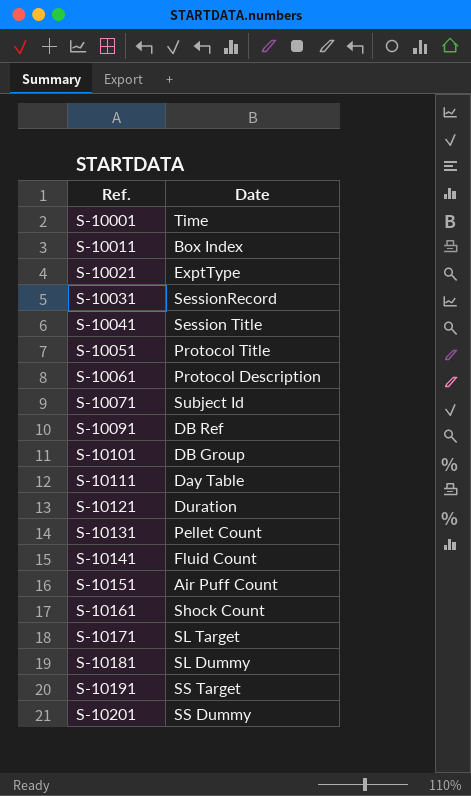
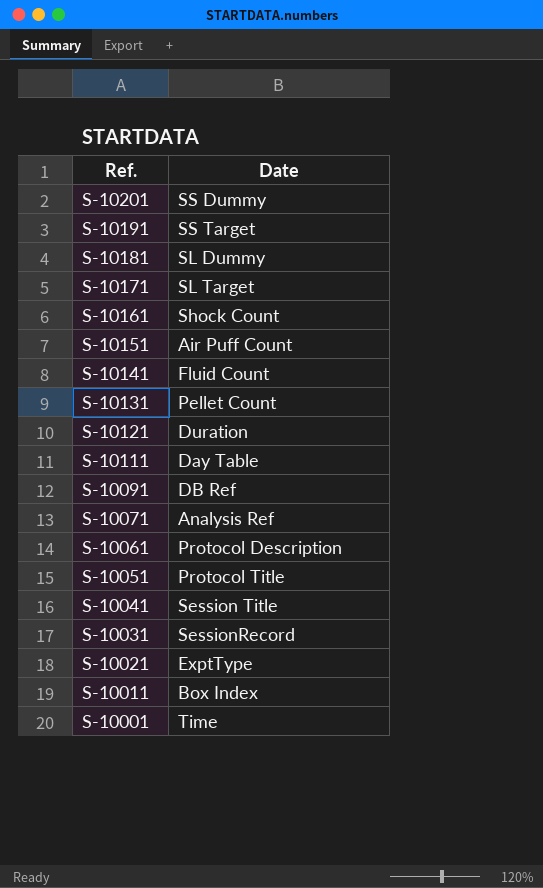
row order: Ref. ascending -> Ref. descending
row S-10101: DB Group -> none
S-10071 | Date: Subject Id -> Analysis Ref

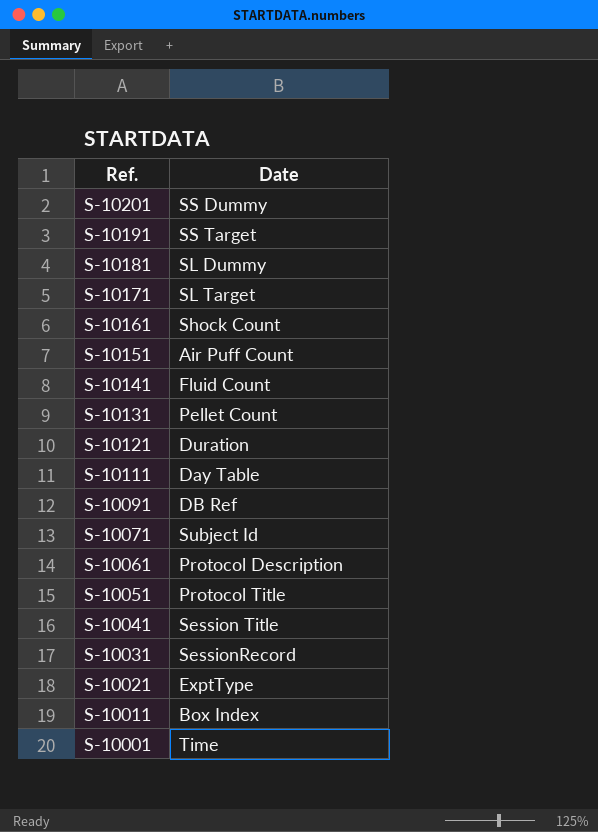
S-10071 | Date: Analysis Ref -> Subject Id

